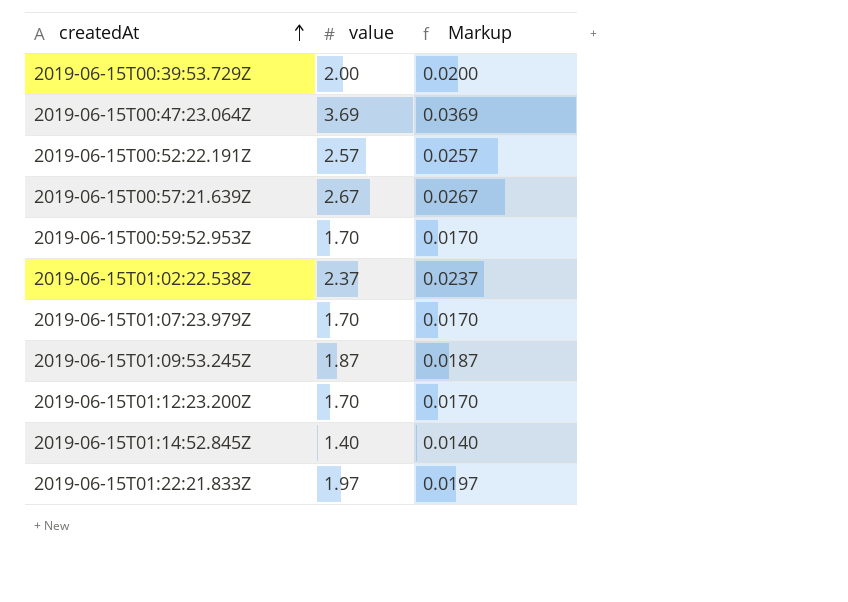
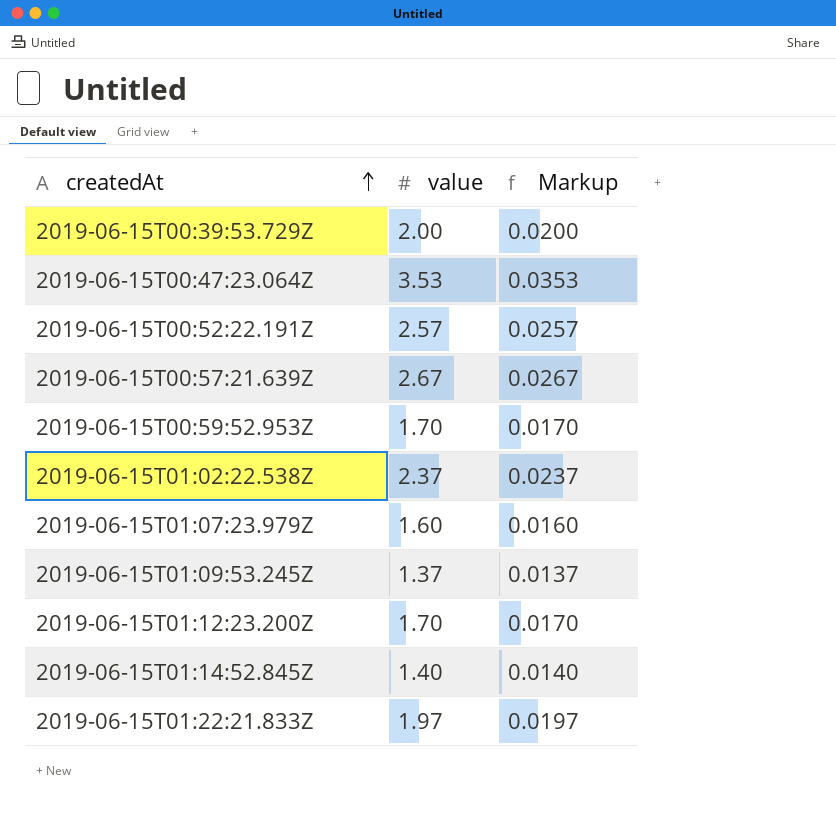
2019-06-15T00:47:23.064Z | value: 3.69 -> 3.53
2019-06-15T00:47:23.064Z | Markup: 0.0369 -> 0.0353
2019-06-15T01:07:23.979Z | value: 1.70 -> 1.60
2019-06-15T01:07:23.979Z | Markup: 0.0170 -> 0.0160
2019-06-15T01:09:53.245Z | value: 1.87 -> 1.37
2019-06-15T01:09:53.245Z | Markup: 0.0187 -> 0.0137

